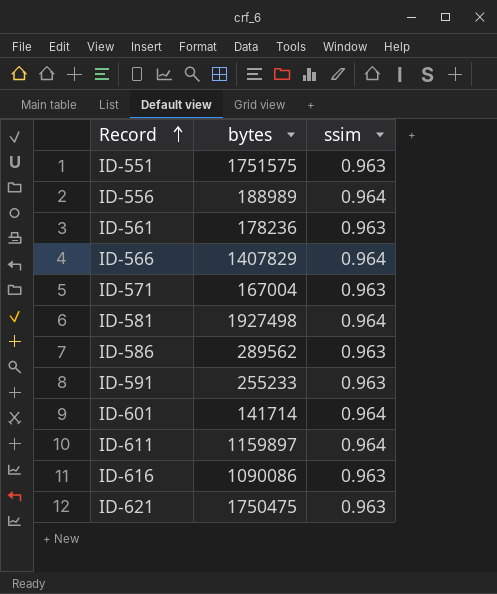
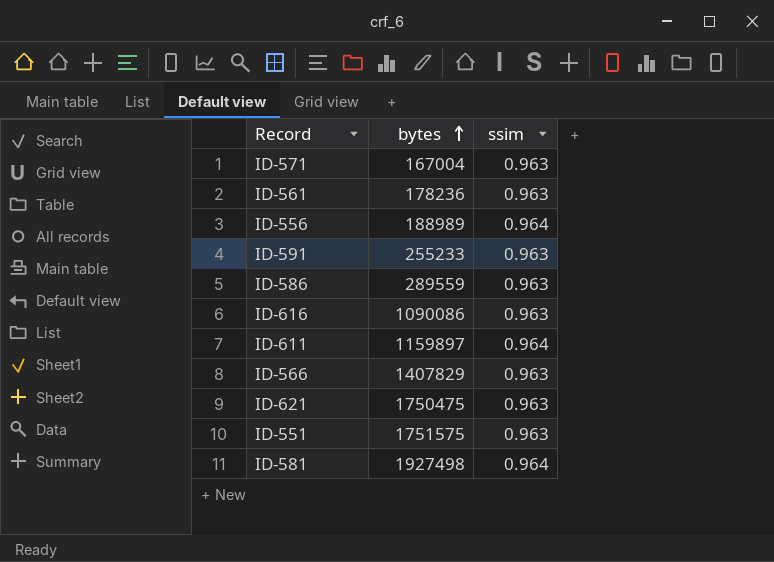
row order: Record ascending -> bytes ascending
row ID-601: 141714 | 0.964 -> none
ID-586 | bytes: 289562 -> 289559
ID-566 | ssim: 0.964 -> 0.963

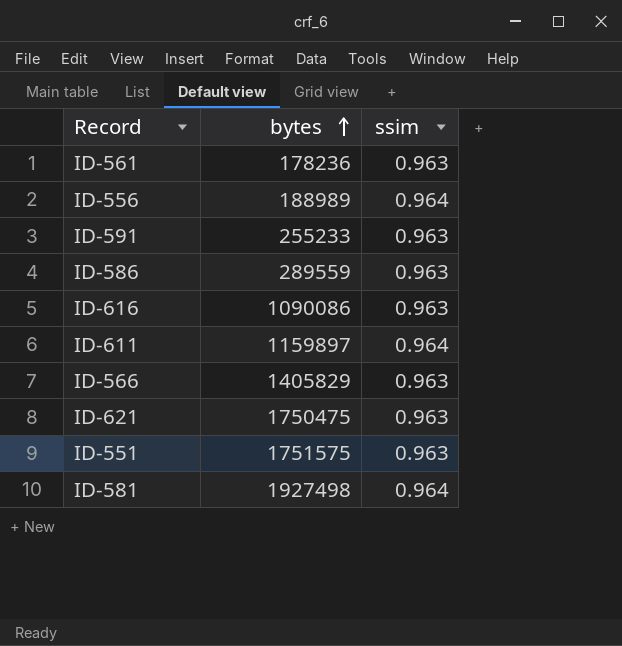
row ID-571: 167004 | 0.963 -> none
ID-566 | bytes: 1407829 -> 1405829

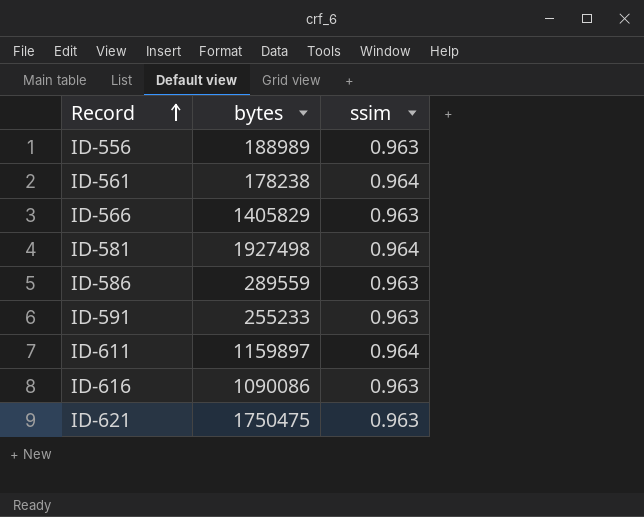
row order: bytes ascending -> Record ascending
row ID-551: 1751575 | 0.963 -> none
ID-556 | ssim: 0.964 -> 0.963
ID-561 | bytes: 178236 -> 178238
ID-561 | ssim: 0.963 -> 0.964

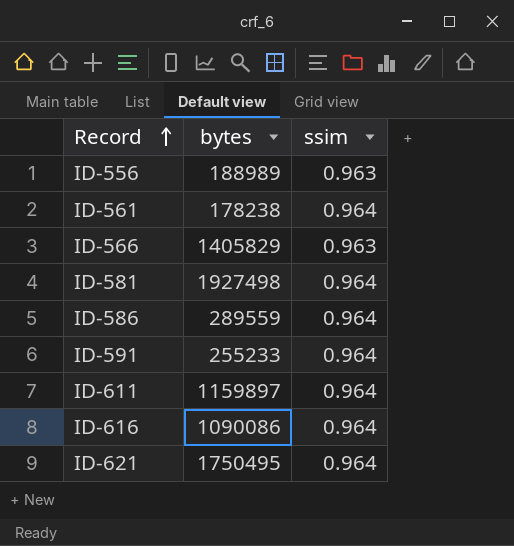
ID-586 | ssim: 0.963 -> 0.964
ID-591 | ssim: 0.963 -> 0.964
ID-616 | ssim: 0.963 -> 0.964
ID-621 | bytes: 1750475 -> 1750495
ID-621 | ssim: 0.963 -> 0.964

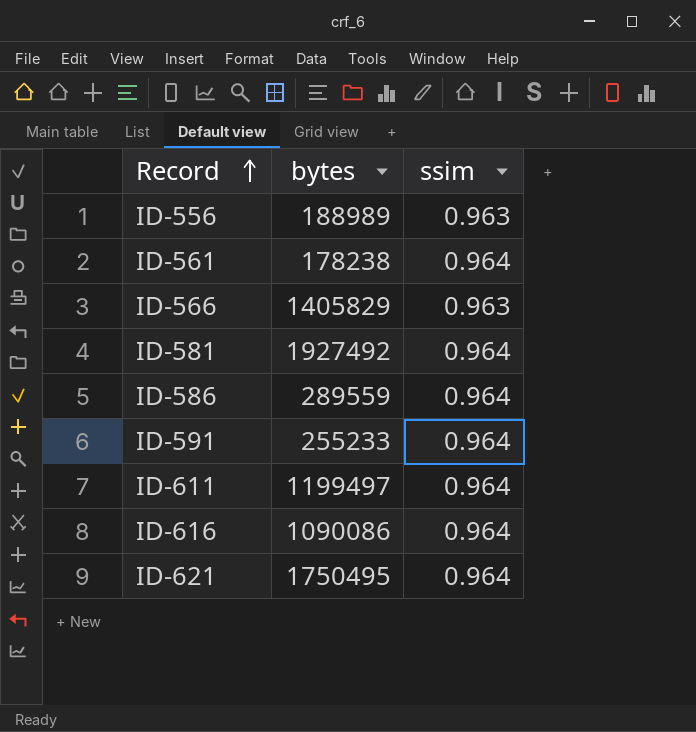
ID-581 | bytes: 1927498 -> 1927492
ID-611 | bytes: 1159897 -> 1199497

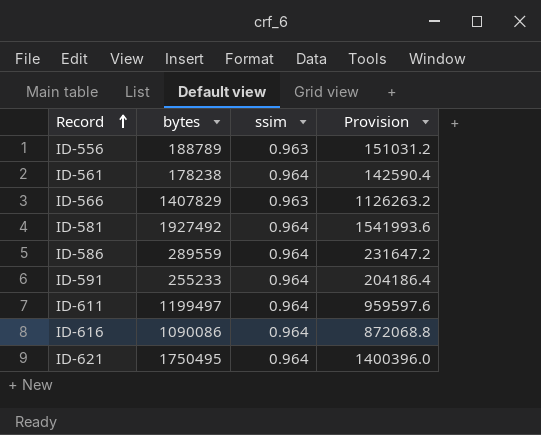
column Provision | formula: none -> [bytes] * 0.8
ID-556 | bytes: 188989 -> 188789
ID-566 | bytes: 1405829 -> 1407829

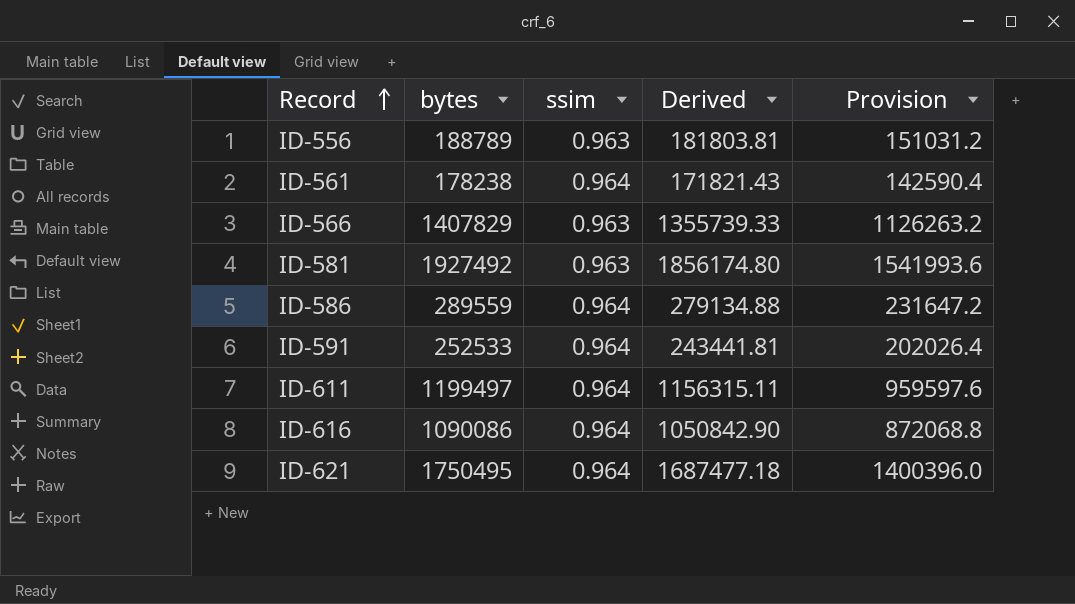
column Derived | formula: none -> [bytes] * [ssim]
ID-581 | ssim: 0.964 -> 0.963
ID-591 | bytes: 255233 -> 252533
ID-591 | Provision: 204186.4 -> 202026.4

